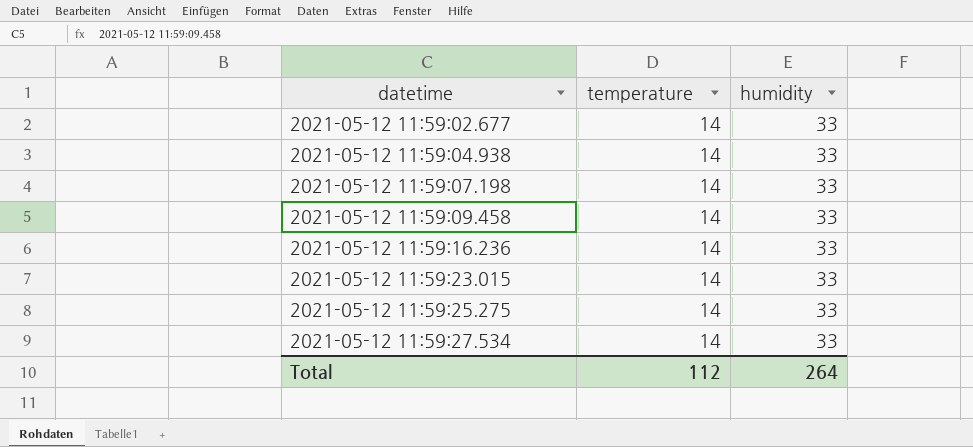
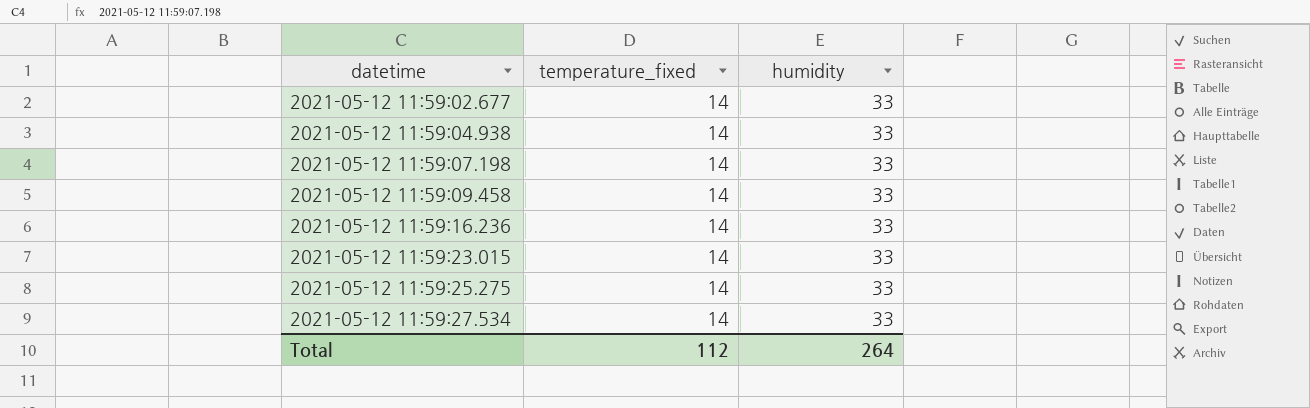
column name: temperature -> temperature_fixed

